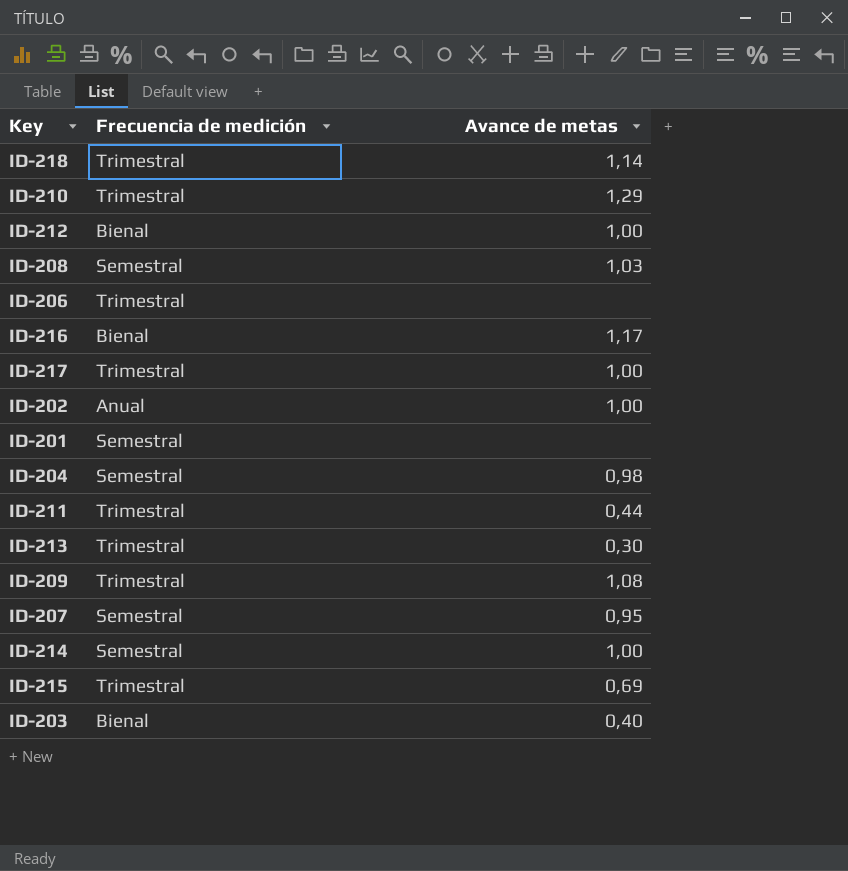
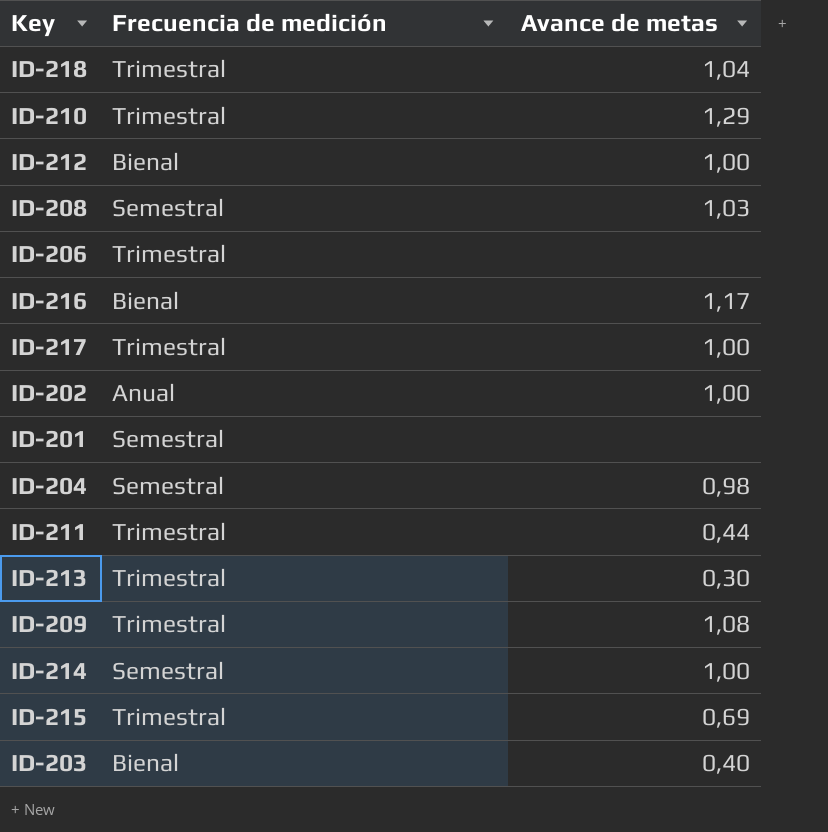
row ID-207: Semestral | 0,95 -> none
ID-218 | Avance de metas: 1,14 -> 1,04

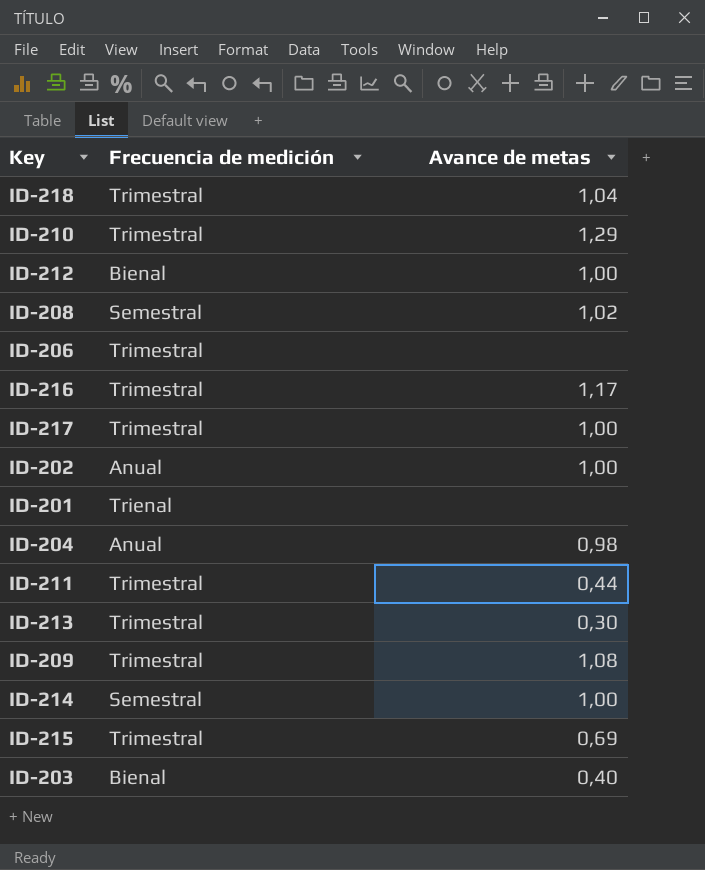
ID-208 | Avance de metas: 1,03 -> 1,02
ID-216 | Frecuencia de medición: Bienal -> Trimestral
ID-201 | Frecuencia de medición: Semestral -> Trienal
ID-204 | Frecuencia de medición: Semestral -> Anual

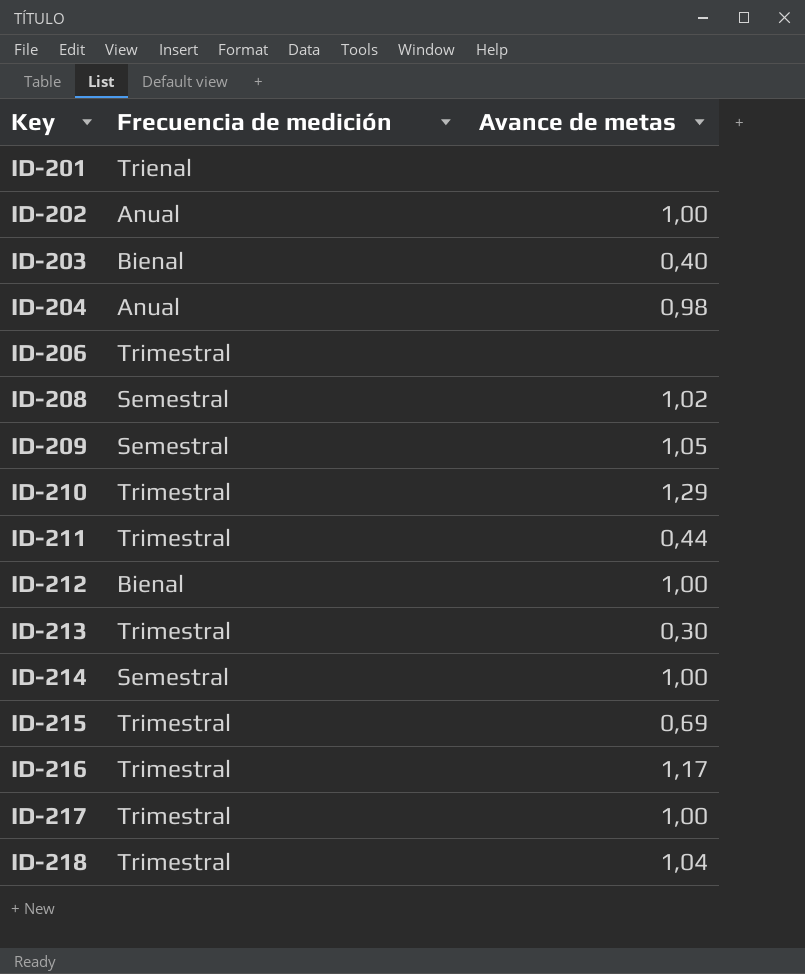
row order: none -> Key ascending
ID-209 | Frecuencia de medición: Trimestral -> Semestral
ID-209 | Avance de metas: 1,08 -> 1,05

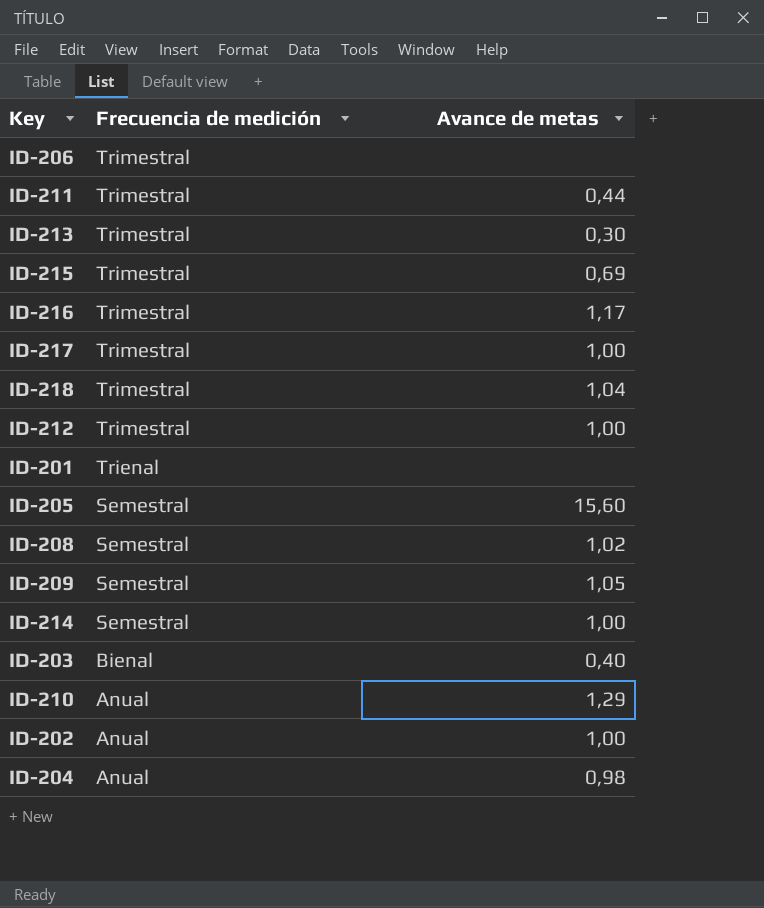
row order: Key ascending -> Frecuencia de medición descending
ID-212 | Frecuencia de medición: Bienal -> Trimestral
row ID-205: none -> Semestral | 15,60
ID-210 | Frecuencia de medición: Trimestral -> Anual

